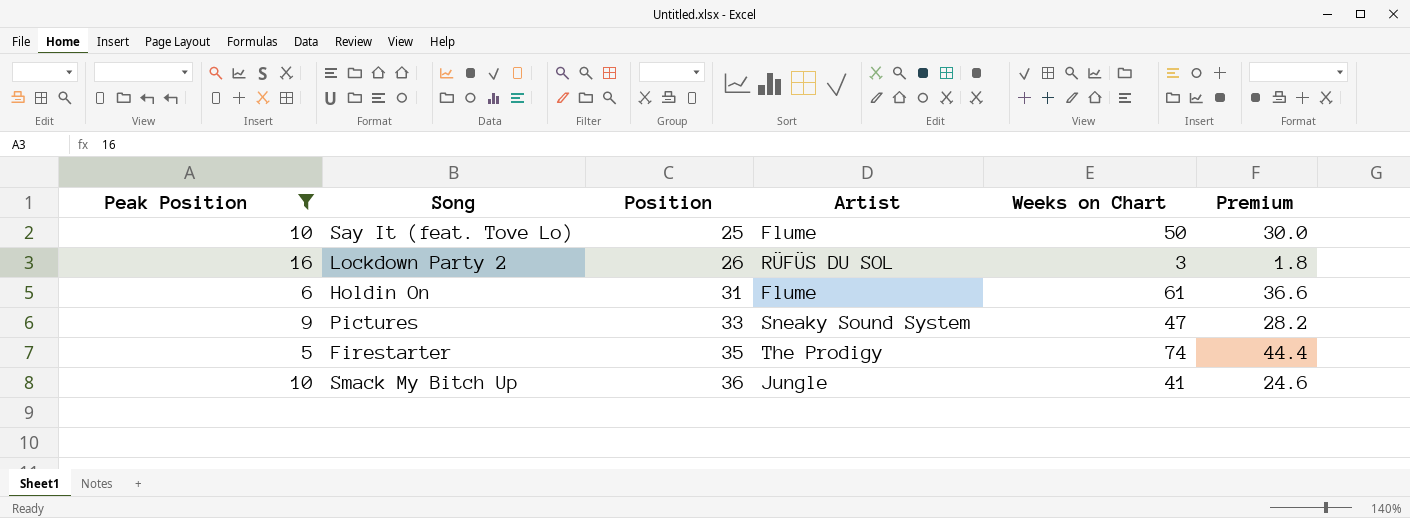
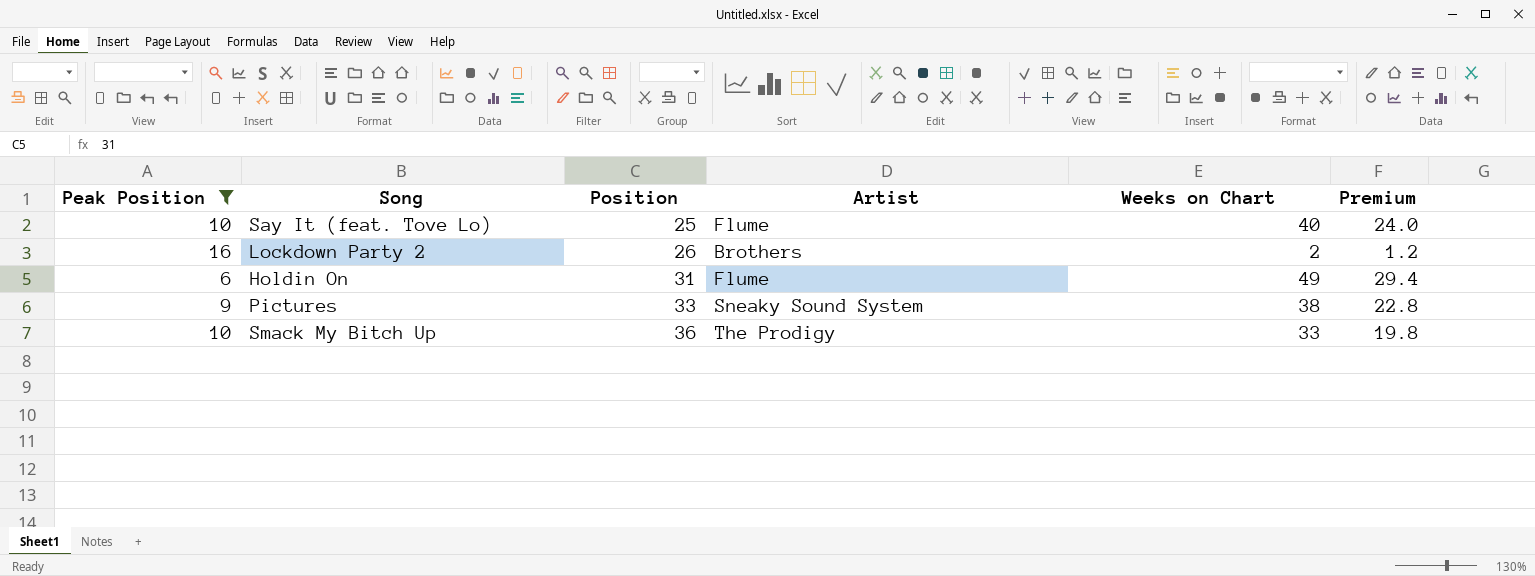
row Firestarter: 5 | 35 | The Prodigy | 74 | 44.4 -> none
Say It (feat. Tove Lo) | Weeks on Chart: 50 -> 40
Say It (feat. Tove Lo) | Premium: 30.0 -> 24.0
Lockdown Party 2 | Artist: RÜFÜS DU SOL -> Brothers
Lockdown Party 2 | Weeks on Chart: 3 -> 2
Lockdown Party 2 | Premium: 1.8 -> 1.2
Holdin On | Weeks on Chart: 61 -> 49
Holdin On | Premium: 36.6 -> 29.4
Pictures | Weeks on Chart: 47 -> 38
Pictures | Premium: 28.2 -> 22.8
Smack My Bitch Up | Artist: Jungle -> The Prodigy
Smack My Bitch Up | Weeks on Chart: 41 -> 33
Smack My Bitch Up | Premium: 24.6 -> 19.8

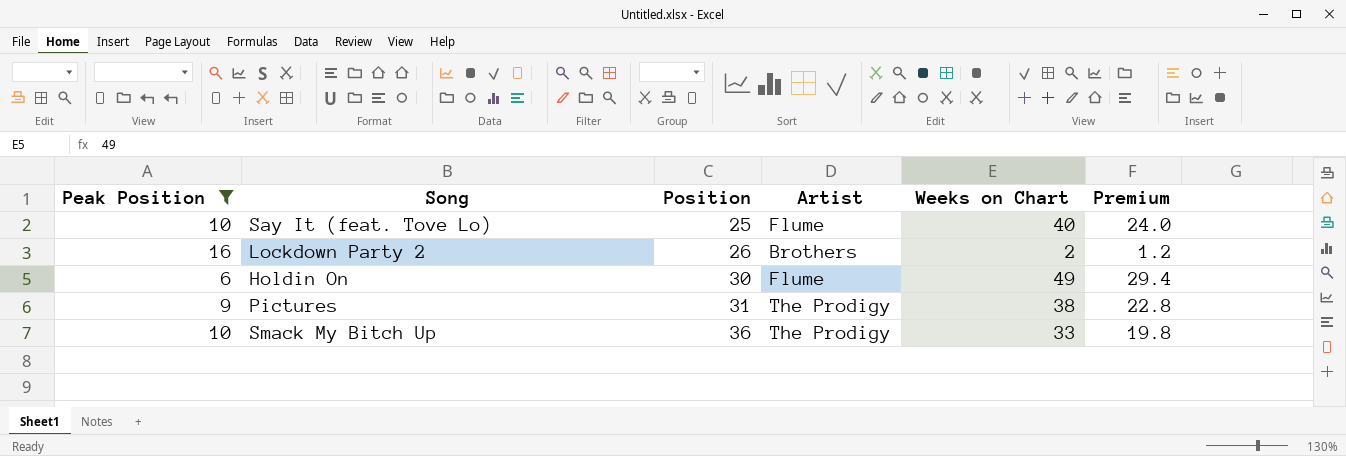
Holdin On | Position: 31 -> 30
Pictures | Position: 33 -> 31
Pictures | Artist: Sneaky Sound System -> The Prodigy

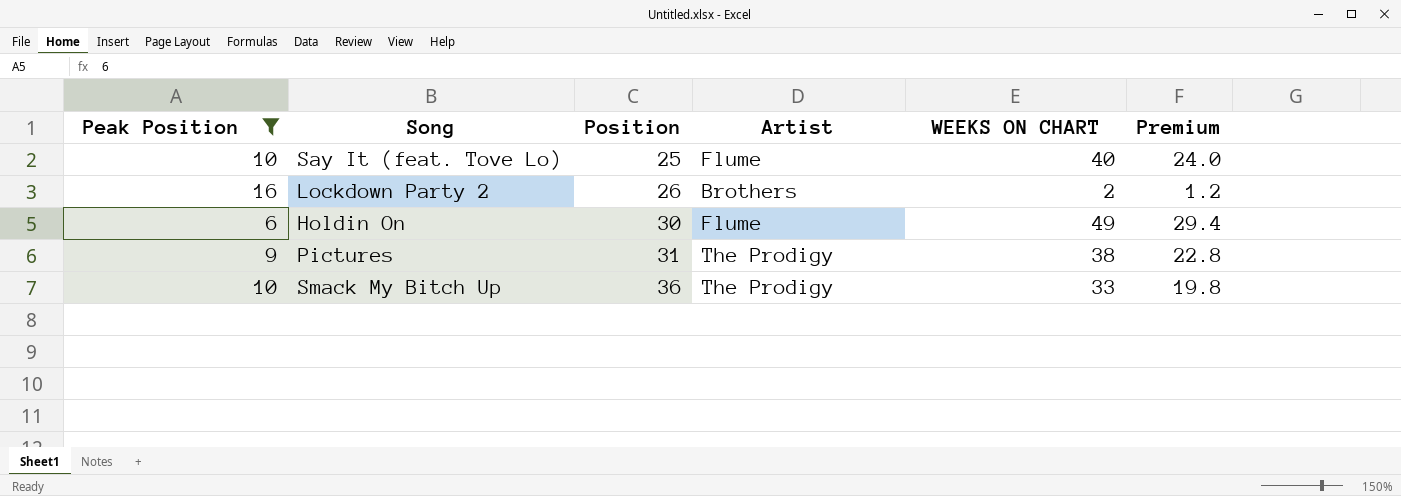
column name: Weeks on Chart -> WEEKS ON CHART

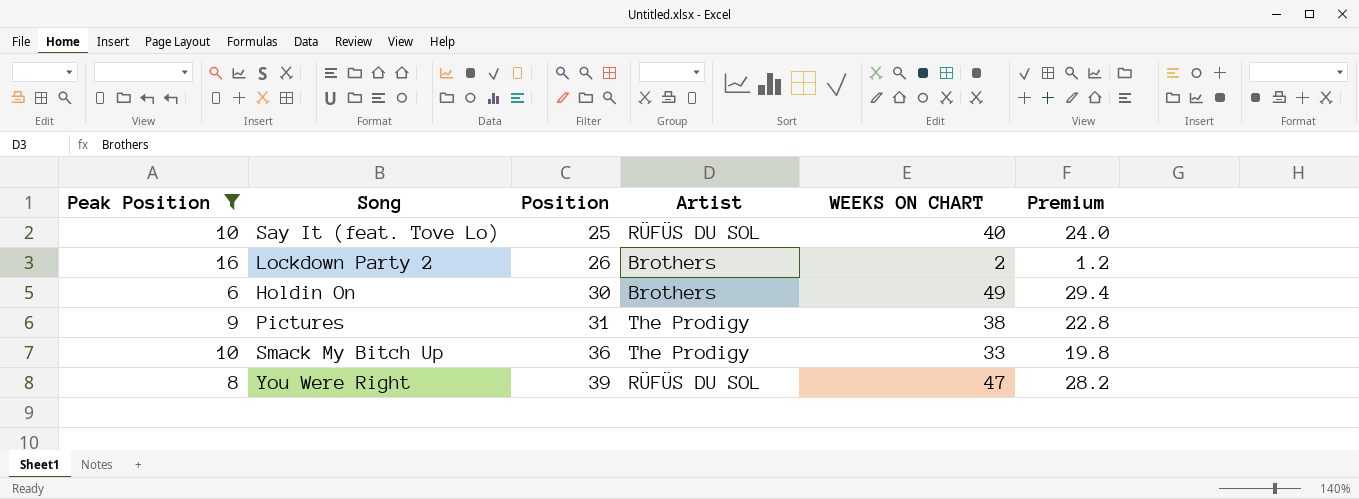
Say It (feat. Tove Lo) | Artist: Flume -> RÜFÜS DU SOL
Holdin On | Artist: Flume -> Brothers
row You Were Right: none -> 8 | 39 | RÜFÜS DU SOL | 47 | 28.2

